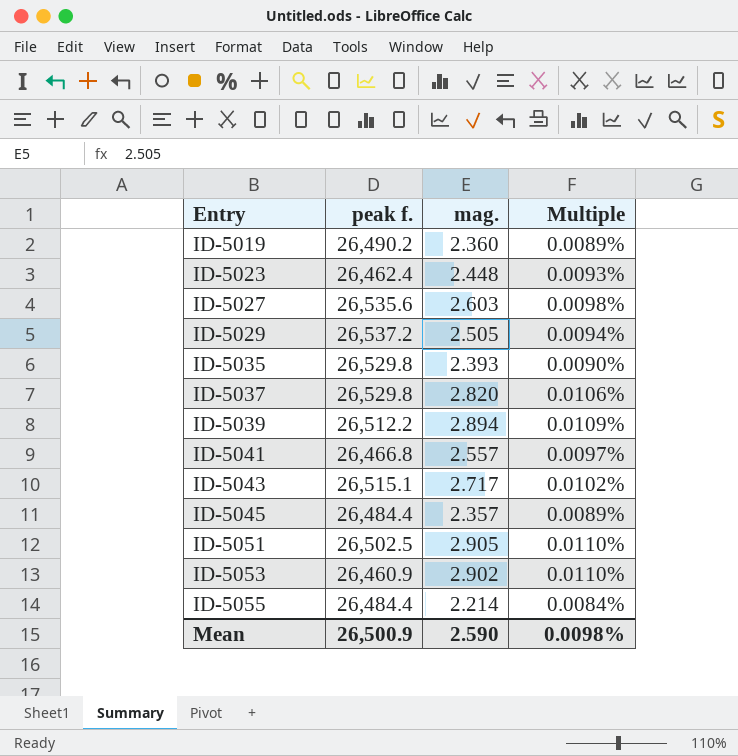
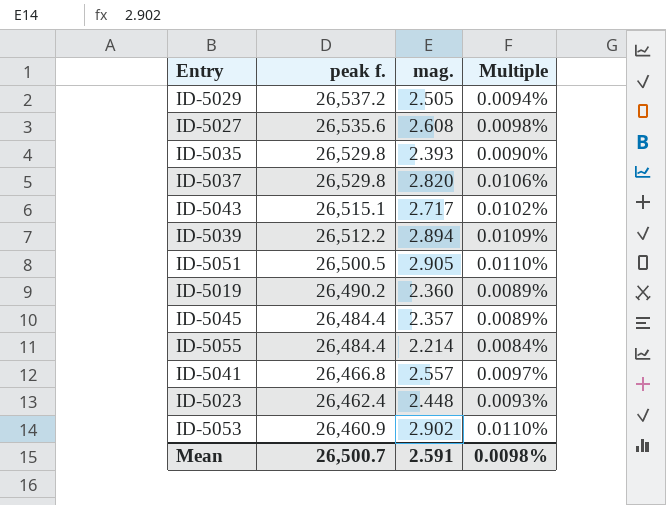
row order: Entry ascending -> peak f. descending
ID-5027 | mag.: 2.603 -> 2.608
ID-5051 | peak f.: 26,502.5 -> 26,500.5
Mean | peak f.: 26,500.9 -> 26,500.7
Mean | mag.: 2.590 -> 2.591

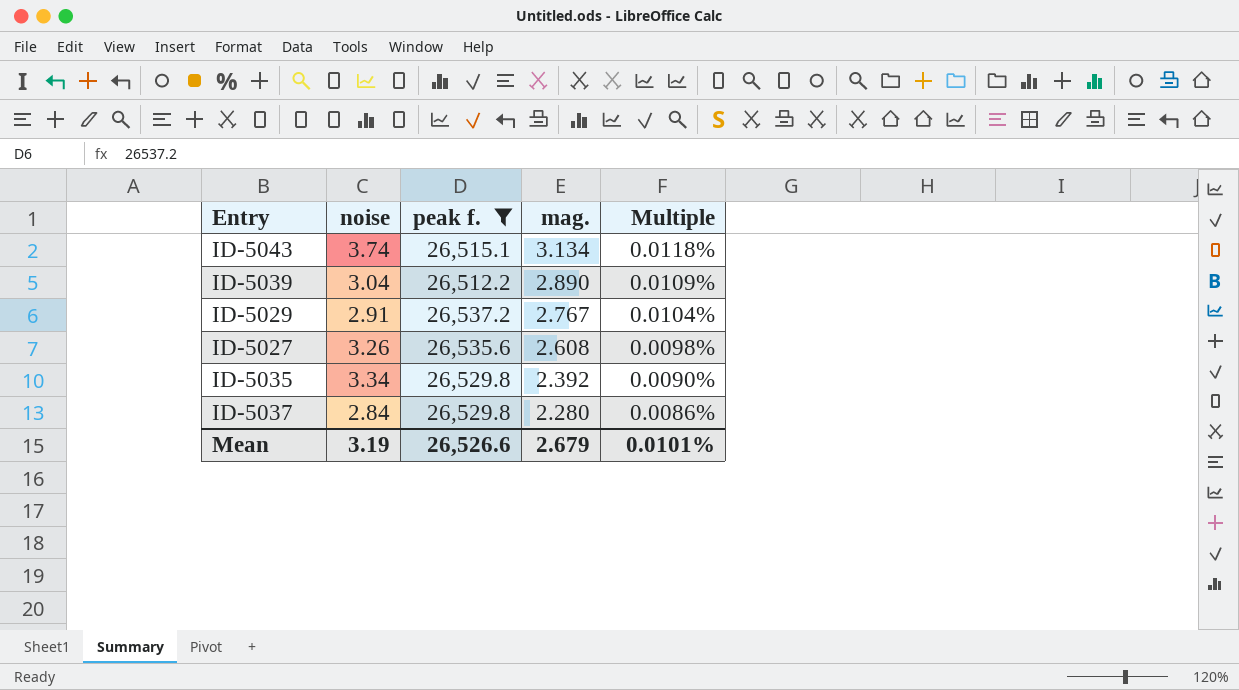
filter: none -> peak f. >= 26,512.2
row order: peak f. descending -> mag. descending
column noise | position: none -> 2
ID-5043 | mag.: 2.717 -> 3.134
ID-5043 | Multiple: 0.0102% -> 0.0118%
ID-5039 | mag.: 2.894 -> 2.890
ID-5029 | mag.: 2.505 -> 2.767
ID-5029 | Multiple: 0.0094% -> 0.0104%
ID-5035 | mag.: 2.393 -> 2.392
ID-5037 | mag.: 2.820 -> 2.280
ID-5037 | Multiple: 0.0106% -> 0.0086%
Mean | peak f.: 26,500.7 -> 26,526.6
Mean | mag.: 2.591 -> 2.679
Mean | Multiple: 0.0098% -> 0.0101%

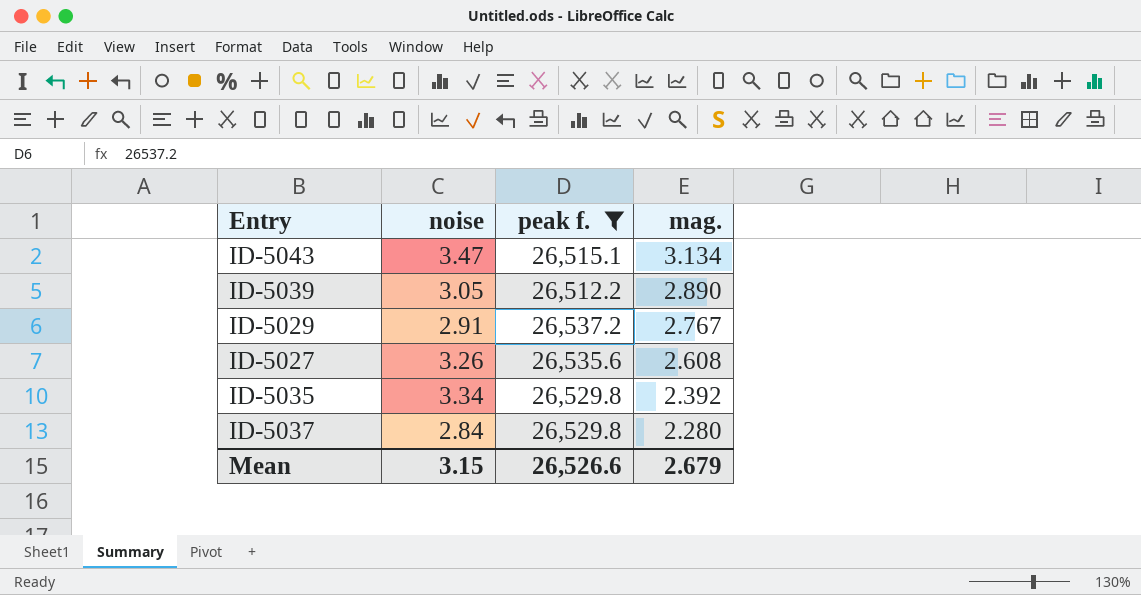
column Multiple | formula: [mag.] / [peak f.] -> none
ID-5043 | noise: 3.74 -> 3.47
ID-5039 | noise: 3.04 -> 3.05
Mean | noise: 3.19 -> 3.15

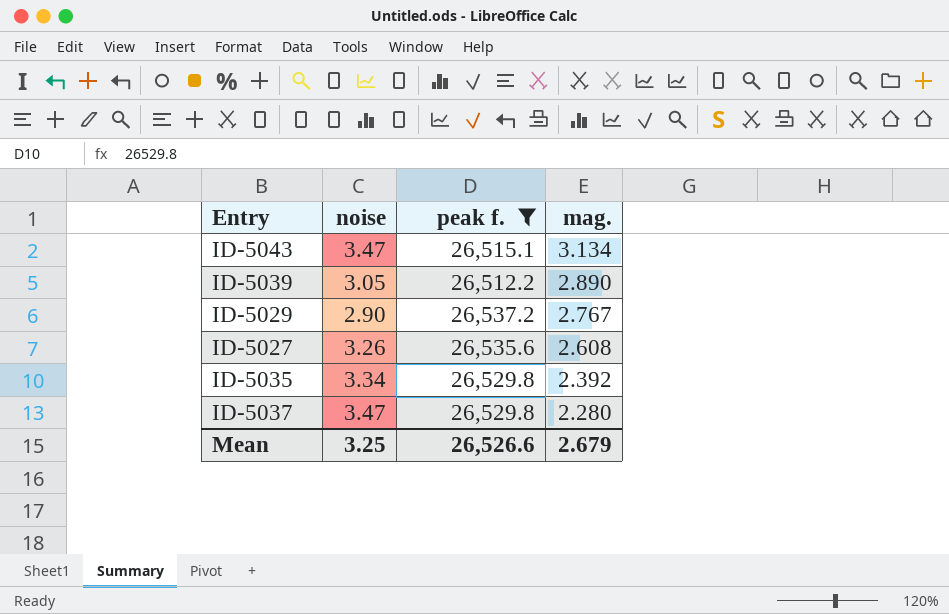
ID-5029 | noise: 2.91 -> 2.90
ID-5037 | noise: 2.84 -> 3.47
Mean | noise: 3.15 -> 3.25

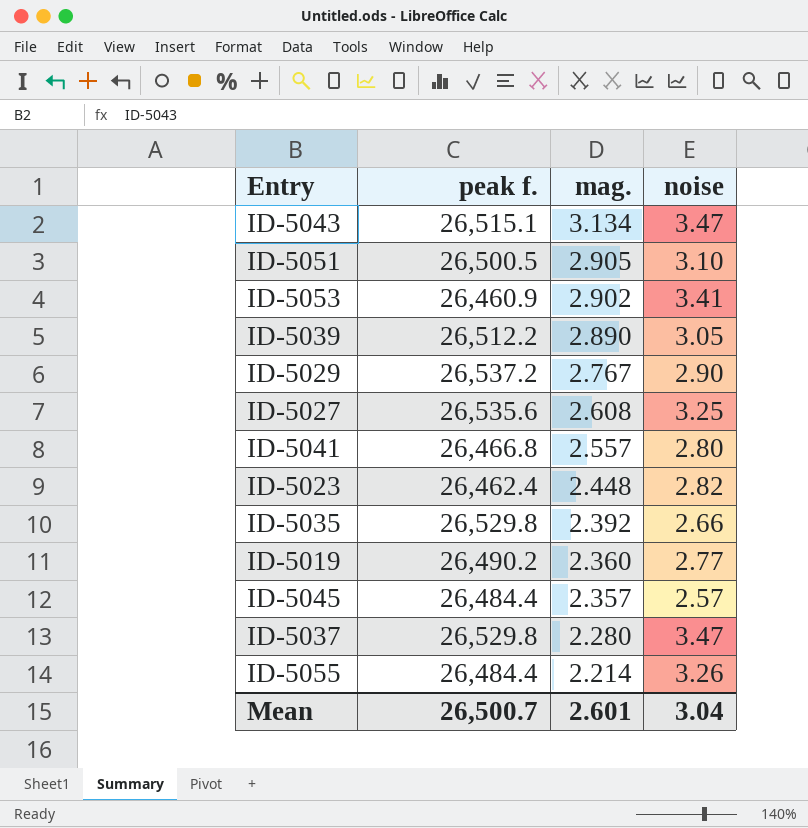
filter: peak f. >= 26,512.2 -> none
column noise | position: 2 -> 4
ID-5027 | noise: 3.26 -> 3.25
ID-5035 | noise: 3.34 -> 2.66
Mean | peak f.: 26,526.6 -> 26,500.7
Mean | mag.: 2.679 -> 2.601
Mean | noise: 3.25 -> 3.04

